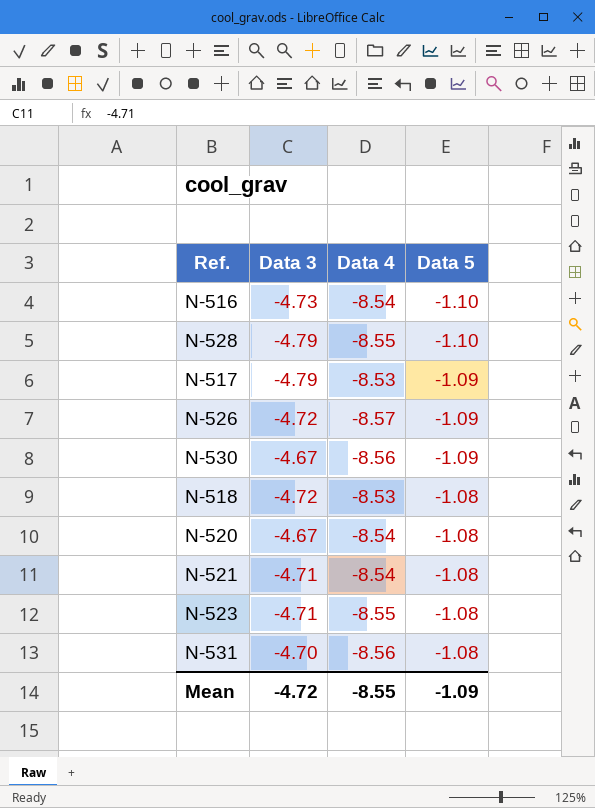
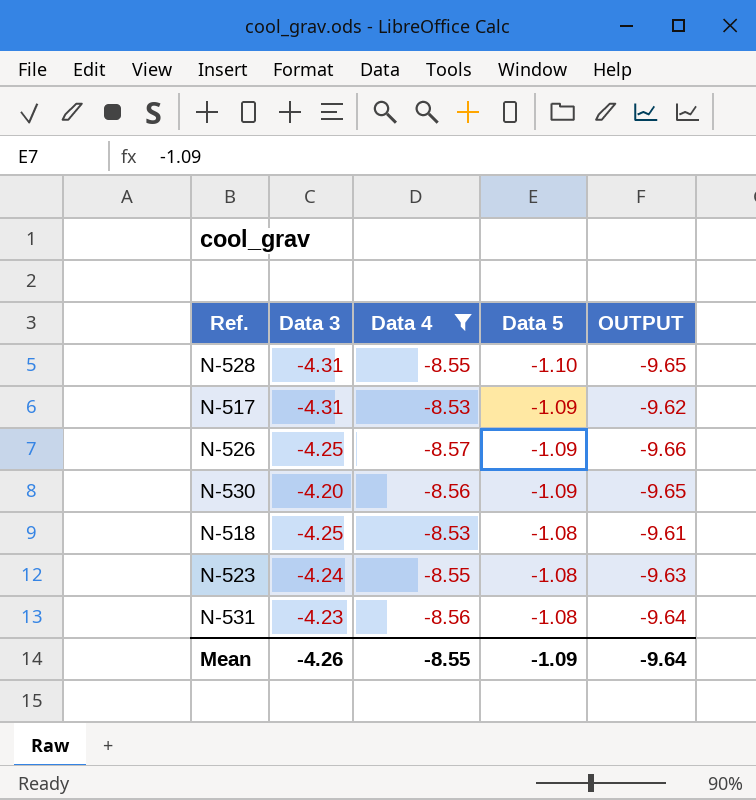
filter: none -> Data 4 != -8.54
column OUTPUT | formula: none -> [Data 4] + [Data 5]
N-528 | Data 3: -4.79 -> -4.31
N-517 | Data 3: -4.79 -> -4.31
N-526 | Data 3: -4.72 -> -4.25
N-530 | Data 3: -4.67 -> -4.20
N-518 | Data 3: -4.72 -> -4.25
N-523 | Data 3: -4.71 -> -4.24
N-531 | Data 3: -4.70 -> -4.23
Mean | Data 3: -4.72 -> -4.26

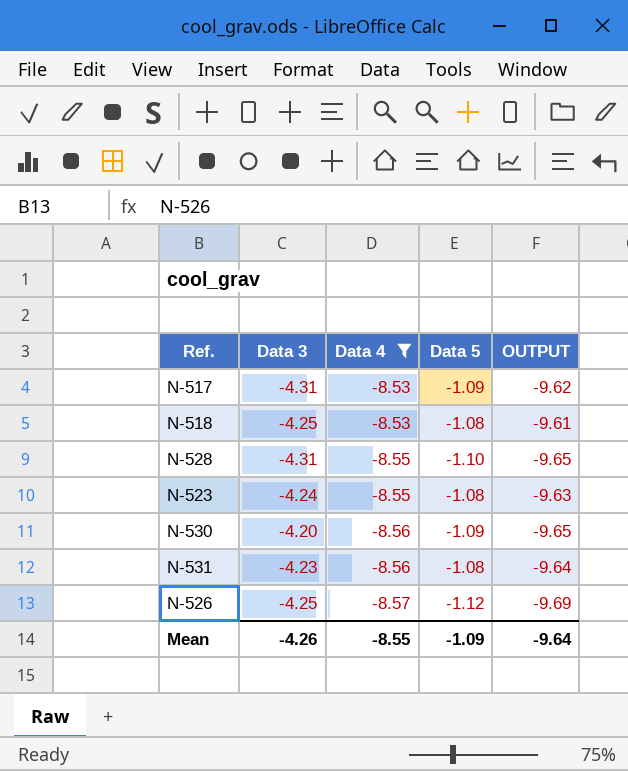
row order: Data 5 ascending -> Data 4 descending
N-526 | Data 5: -1.09 -> -1.12
N-526 | OUTPUT: -9.66 -> -9.69

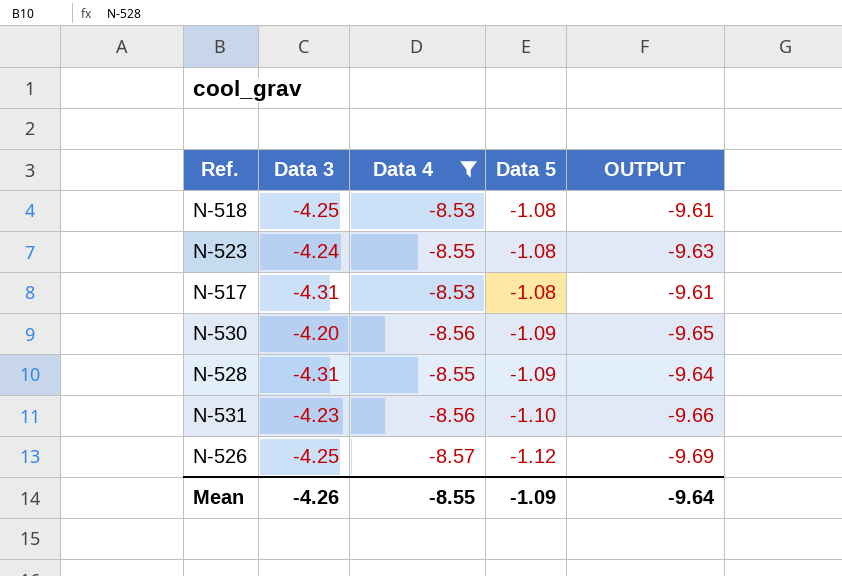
row order: Data 4 descending -> Data 5 descending
N-517 | Data 5: -1.09 -> -1.08
N-517 | OUTPUT: -9.62 -> -9.61
N-528 | Data 5: -1.10 -> -1.09
N-528 | OUTPUT: -9.65 -> -9.64
N-531 | Data 5: -1.08 -> -1.10
N-531 | OUTPUT: -9.64 -> -9.66

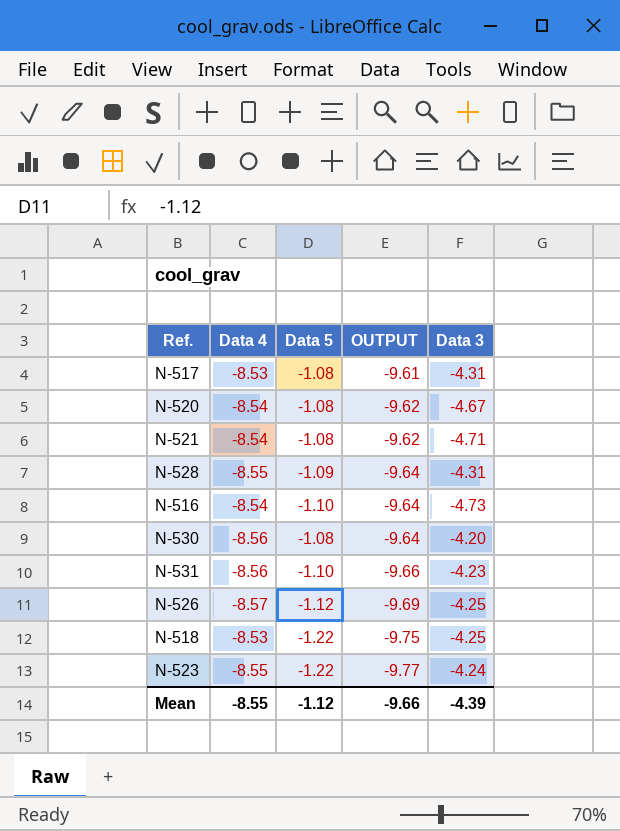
filter: Data 4 != -8.54 -> none
row order: Data 5 descending -> OUTPUT descending
column Data 3 | position: 2 -> 5
N-530 | Data 5: -1.09 -> -1.08
N-530 | OUTPUT: -9.65 -> -9.64
N-518 | Data 5: -1.08 -> -1.22
N-518 | OUTPUT: -9.61 -> -9.75
N-523 | Data 5: -1.08 -> -1.22
N-523 | OUTPUT: -9.63 -> -9.77
Mean | Data 5: -1.09 -> -1.12
Mean | OUTPUT: -9.64 -> -9.66
Mean | Data 3: -4.26 -> -4.39

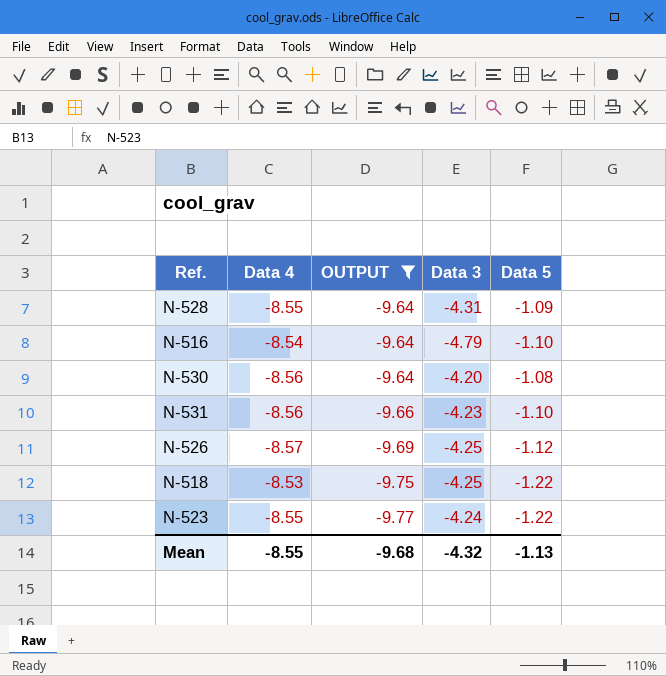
filter: none -> OUTPUT <= -9.64
column Data 5 | position: 3 -> 5
N-516 | Data 3: -4.73 -> -4.79
Mean | OUTPUT: -9.66 -> -9.68
Mean | Data 3: -4.39 -> -4.32
Mean | Data 5: -1.12 -> -1.13

